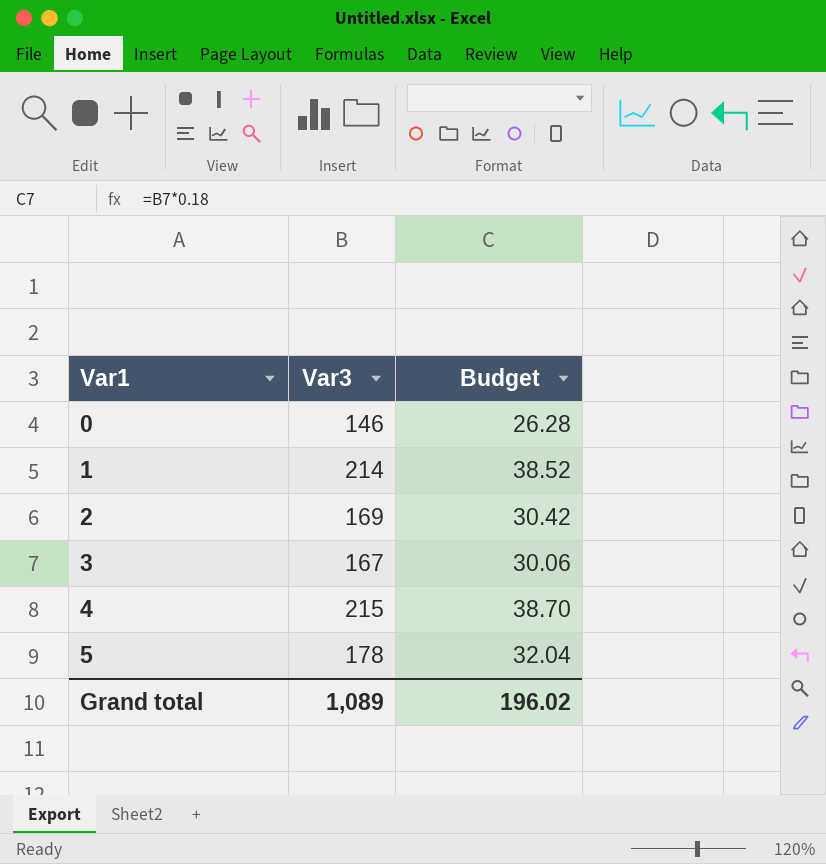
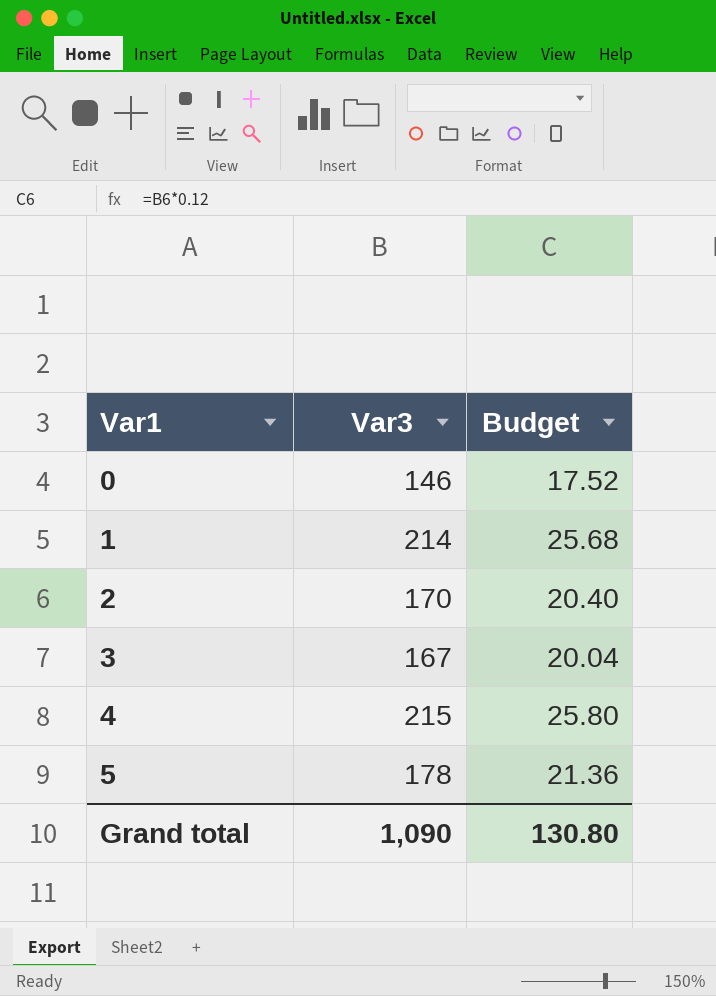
column Budget | formula: [Var3] * 0.18 -> [Var3] * 0.12
2 | Var3: 169 -> 170
Grand total | Var3: 1,089 -> 1,090
Grand total | Budget: 196.02 -> 130.80

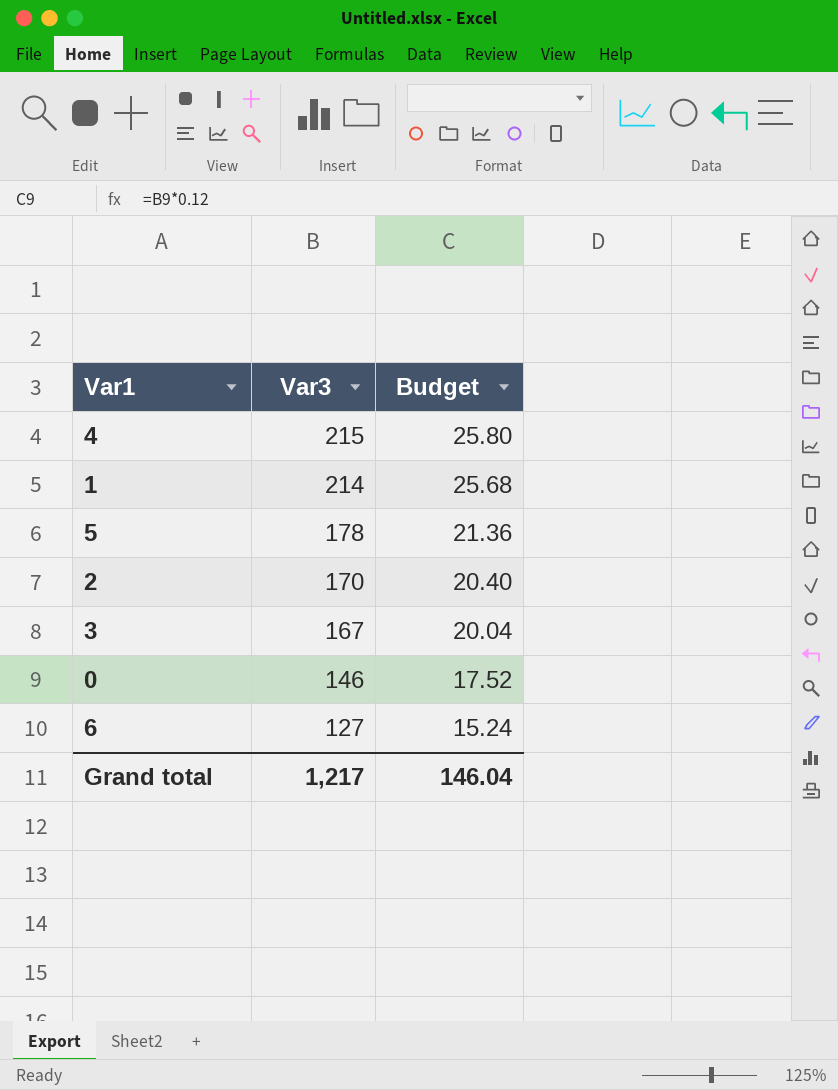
row order: Var1 ascending -> Var3 descending
row 6: none -> 127 | 15.24
Grand total | Var3: 1,090 -> 1,217
Grand total | Budget: 130.80 -> 146.04

